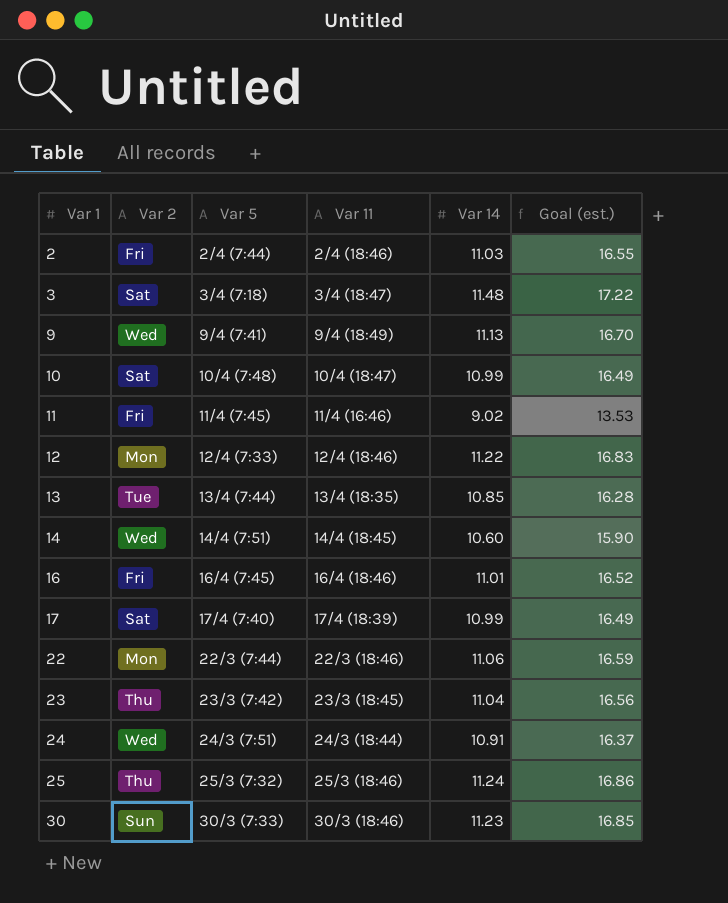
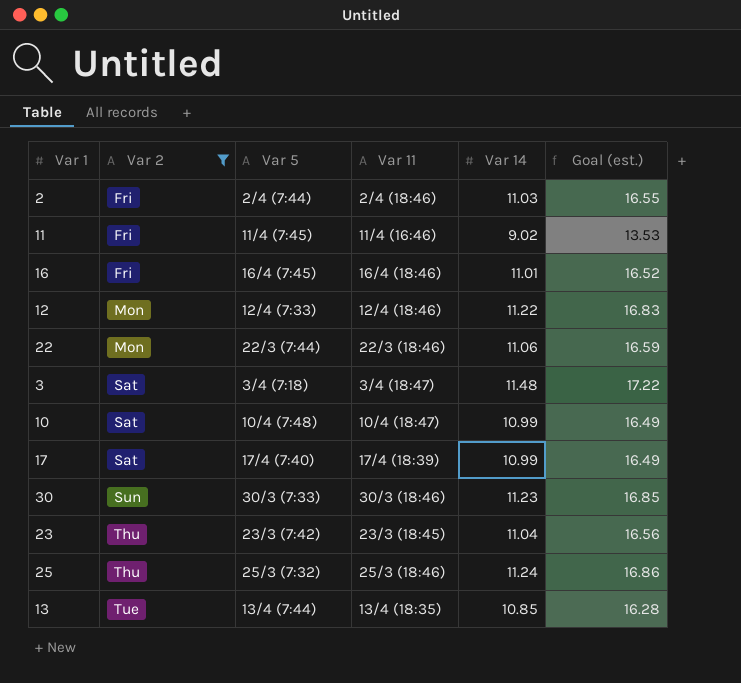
filter: none -> Var 2 != Wed
row order: Var 1 ascending -> Var 2 ascending

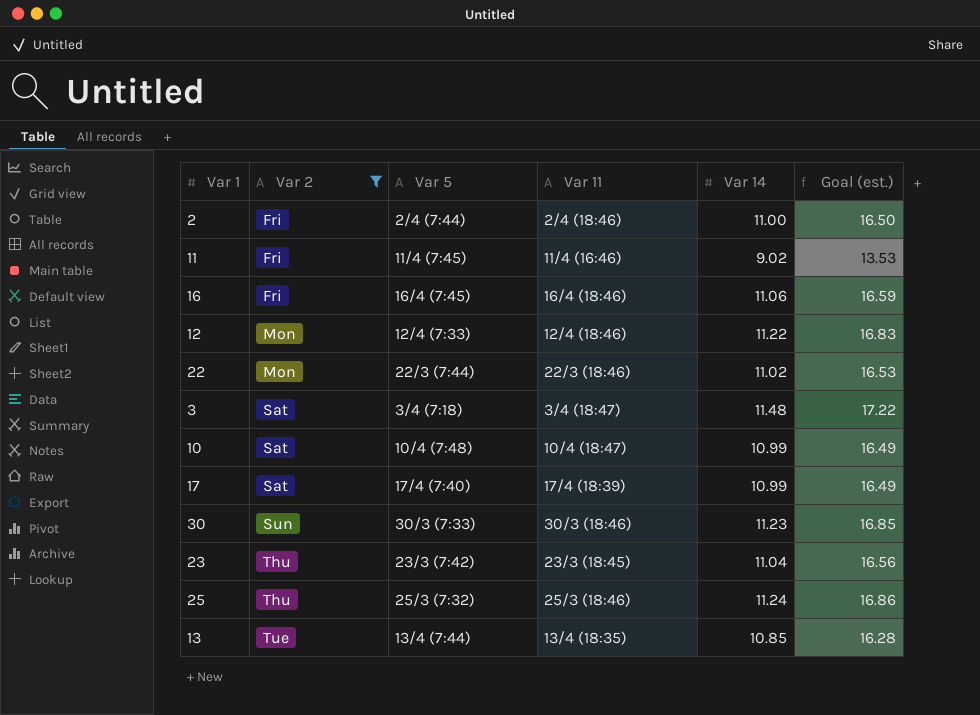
2 | Var 14: 11.03 -> 11.00
2 | Goal (est.): 16.55 -> 16.50
16 | Var 14: 11.01 -> 11.06
16 | Goal (est.): 16.52 -> 16.59
22 | Var 14: 11.06 -> 11.02
22 | Goal (est.): 16.59 -> 16.53

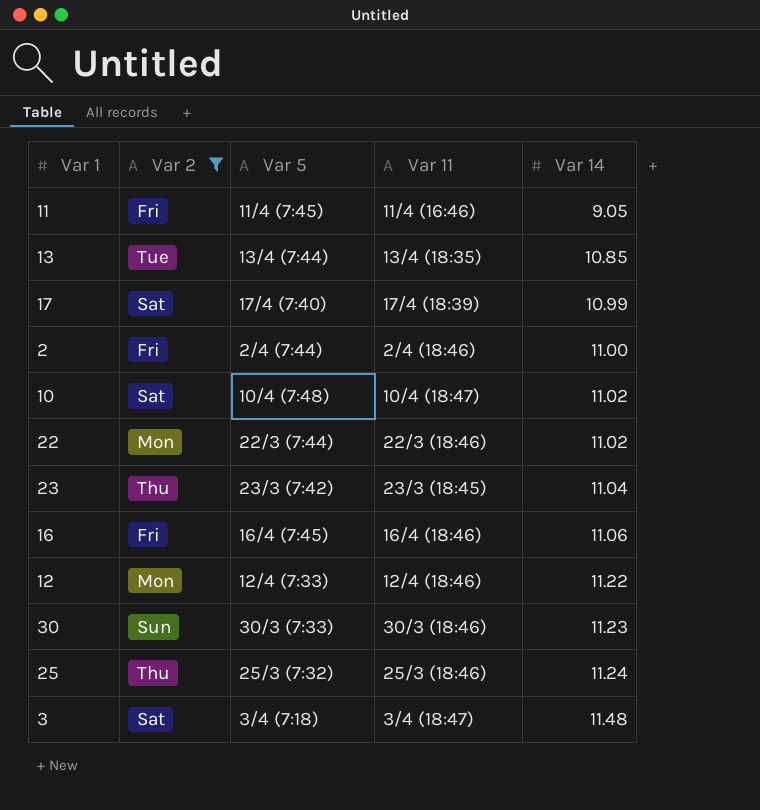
row order: Var 2 ascending -> Var 14 ascending
column Goal (est.) | formula: [Var 14] * 1.5 -> none
11 | Var 14: 9.02 -> 9.05
10 | Var 14: 10.99 -> 11.02

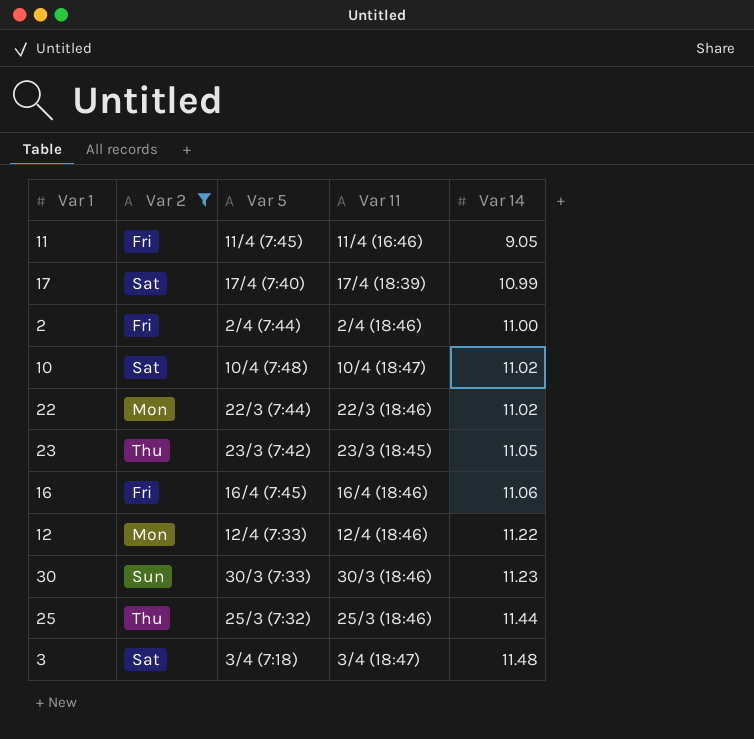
row 13: Tue | 13/4 (7:44) | 13/4 (18:35) | 10.85 -> none
23 | Var 14: 11.04 -> 11.05
25 | Var 14: 11.24 -> 11.44

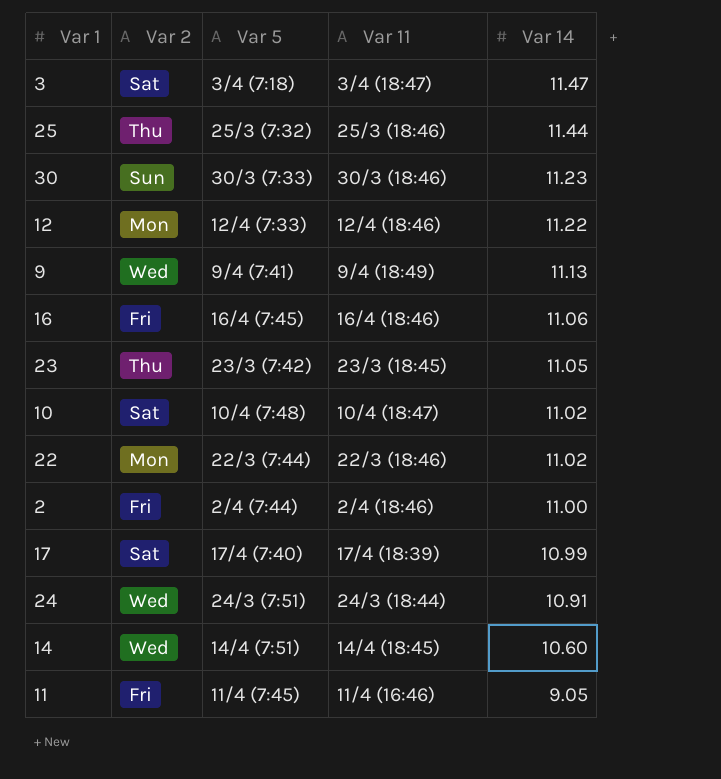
filter: Var 2 != Wed -> none
row order: Var 14 ascending -> Var 14 descending
3 | Var 14: 11.48 -> 11.47

